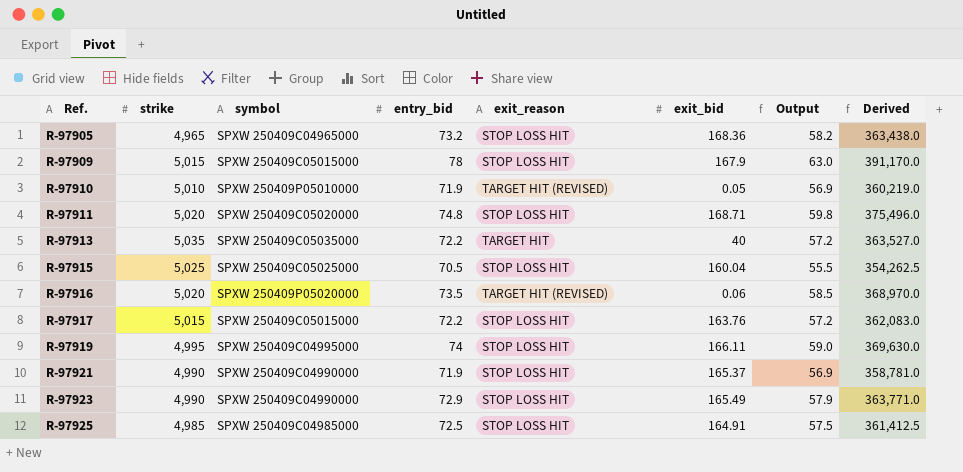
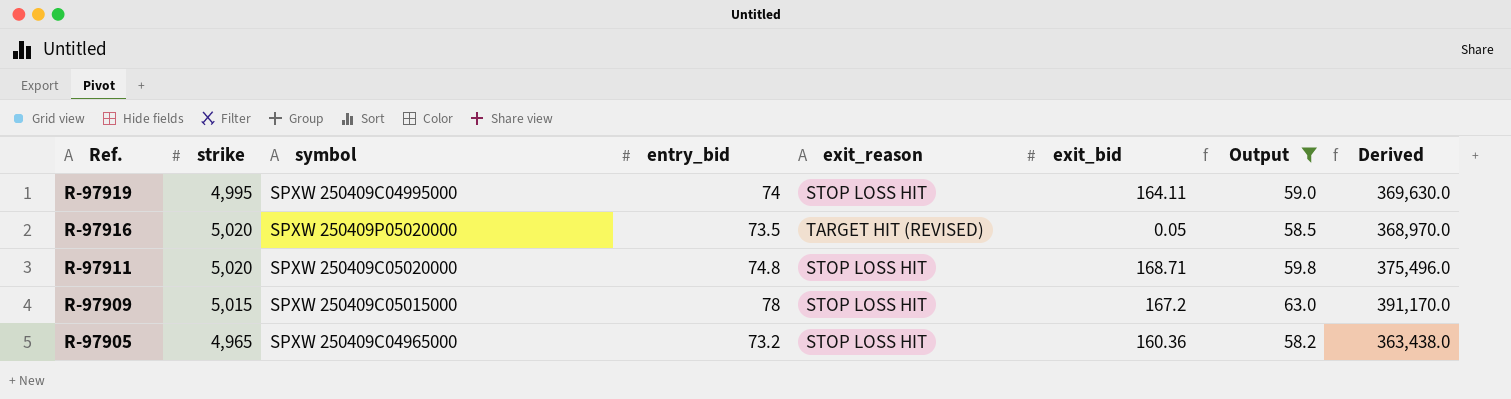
filter: none -> Output >= 58.2
row order: Ref. ascending -> Ref. descending
R-97919 | exit_bid: 166.11 -> 164.11
R-97916 | exit_bid: 0.06 -> 0.05
R-97909 | exit_bid: 167.9 -> 167.2
R-97905 | exit_bid: 168.36 -> 160.36

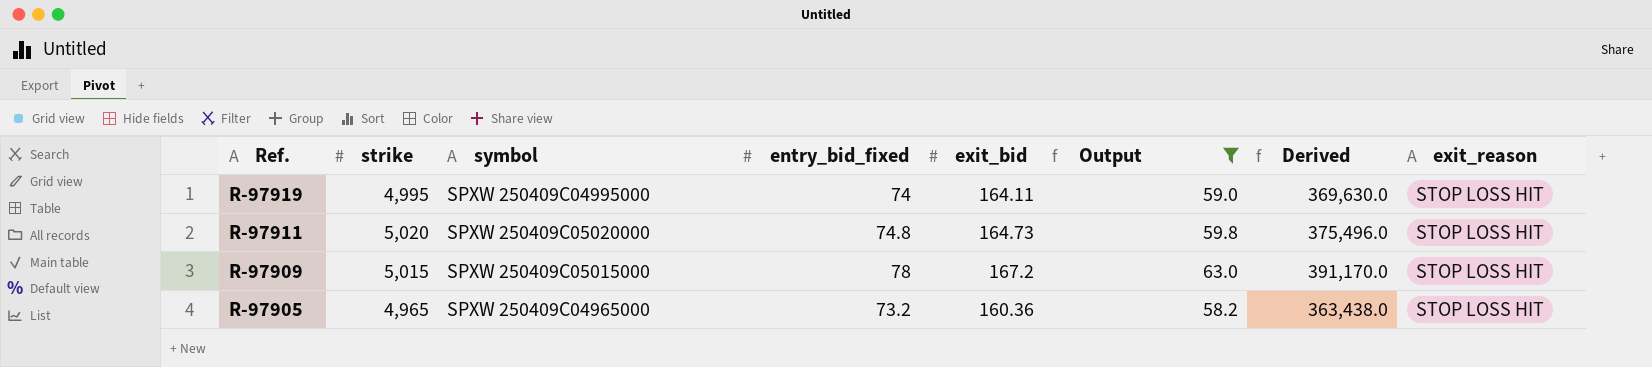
column name: entry_bid -> entry_bid_fixed
column exit_reason | position: 5 -> 8
row R-97916: 5,020 | SPXW 250409P05020000 | 73.5 | TARGET HIT (REVISED) | 0.05 | 58.5 | 368,970.0 -> none
R-97911 | exit_bid: 168.71 -> 164.73

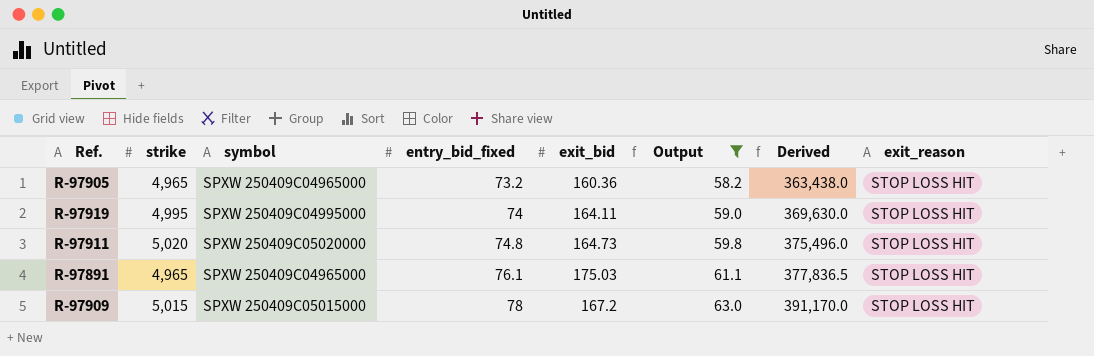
row order: Ref. descending -> entry_bid_fixed ascending
row R-97891: none -> 4,965 | SPXW 250409C04965000 | 76.1 | 175.03 | 61.1 | 377,836.5 | STOP LOSS HIT

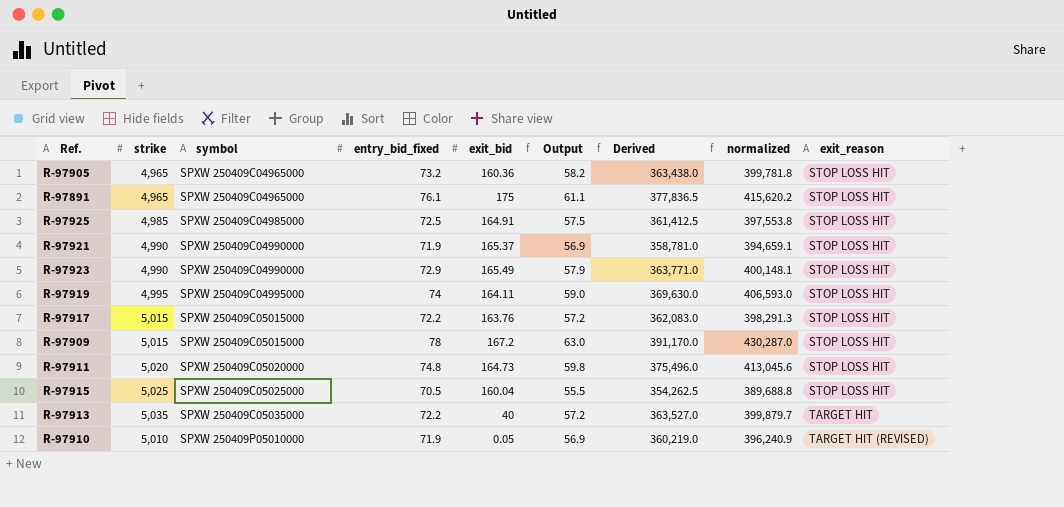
filter: Output >= 58.2 -> none
row order: entry_bid_fixed ascending -> symbol ascending
column normalized | formula: none -> [Derived] * 1.1
R-97891 | exit_bid: 175.03 -> 175

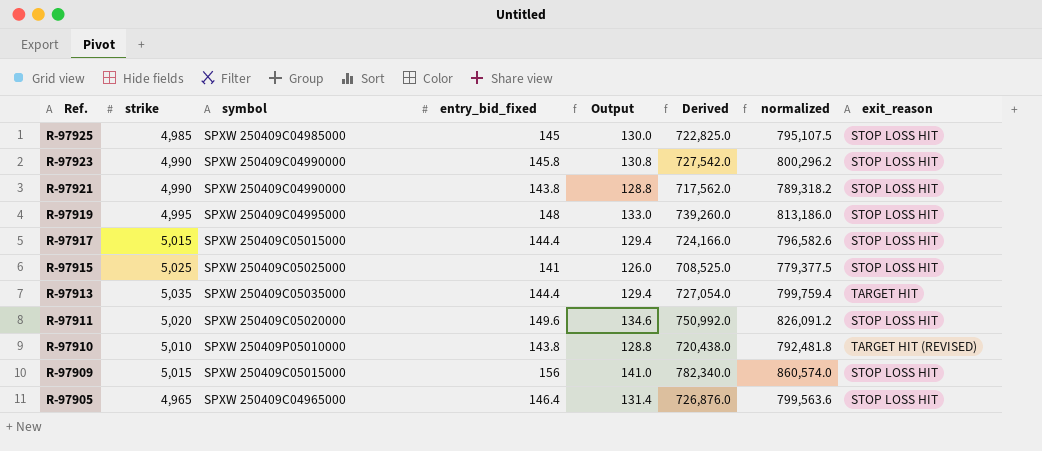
row order: symbol ascending -> Ref. descending
column exit_bid | position: 5 -> none
row R-97891: 4,965 | SPXW 250409C04965000 | 76.1 | 175 | 61.1 | 377,836.5 | 415,620.2 | STOP LOSS HIT -> none
R-97925 | entry_bid_fixed: 72.5 -> 145
R-97925 | Output: 57.5 -> 130.0
R-97925 | Derived: 361,412.5 -> 722,825.0
R-97925 | normalized: 397,553.8 -> 795,107.5
R-97923 | entry_bid_fixed: 72.9 -> 145.8
R-97923 | Output: 57.9 -> 130.8
R-97923 | Derived: 363,771.0 -> 727,542.0
R-97923 | normalized: 400,148.1 -> 800,296.2
R-97921 | entry_bid_fixed: 71.9 -> 143.8
R-97921 | Output: 56.9 -> 128.8
R-97921 | Derived: 358,781.0 -> 717,562.0
R-97921 | normalized: 394,659.1 -> 789,318.2
R-97919 | entry_bid_fixed: 74 -> 148
R-97919 | Output: 59.0 -> 133.0
R-97919 | Derived: 369,630.0 -> 739,260.0
R-97919 | normalized: 406,593.0 -> 813,186.0
R-97917 | entry_bid_fixed: 72.2 -> 144.4
R-97917 | Output: 57.2 -> 129.4
R-97917 | Derived: 362,083.0 -> 724,166.0
R-97917 | normalized: 398,291.3 -> 796,582.6
R-97915 | entry_bid_fixed: 70.5 -> 141
R-97915 | Output: 55.5 -> 126.0
R-97915 | Derived: 354,262.5 -> 708,525.0
R-97915 | normalized: 389,688.8 -> 779,377.5
R-97913 | entry_bid_fixed: 72.2 -> 144.4
R-97913 | Output: 57.2 -> 129.4
R-97913 | Derived: 363,527.0 -> 727,054.0
R-97913 | normalized: 399,879.7 -> 799,759.4
R-97911 | entry_bid_fixed: 74.8 -> 149.6
R-97911 | Output: 59.8 -> 134.6
R-97911 | Derived: 375,496.0 -> 750,992.0
R-97911 | normalized: 413,045.6 -> 826,091.2
R-97910 | entry_bid_fixed: 71.9 -> 143.8
R-97910 | Output: 56.9 -> 128.8
R-97910 | Derived: 360,219.0 -> 720,438.0
R-97910 | normalized: 396,240.9 -> 792,481.8
R-97909 | entry_bid_fixed: 78 -> 156
R-97909 | Output: 63.0 -> 141.0
R-97909 | Derived: 391,170.0 -> 782,340.0
R-97909 | normalized: 430,287.0 -> 860,574.0
R-97905 | entry_bid_fixed: 73.2 -> 146.4
R-97905 | Output: 58.2 -> 131.4
R-97905 | Derived: 363,438.0 -> 726,876.0
R-97905 | normalized: 399,781.8 -> 799,563.6

